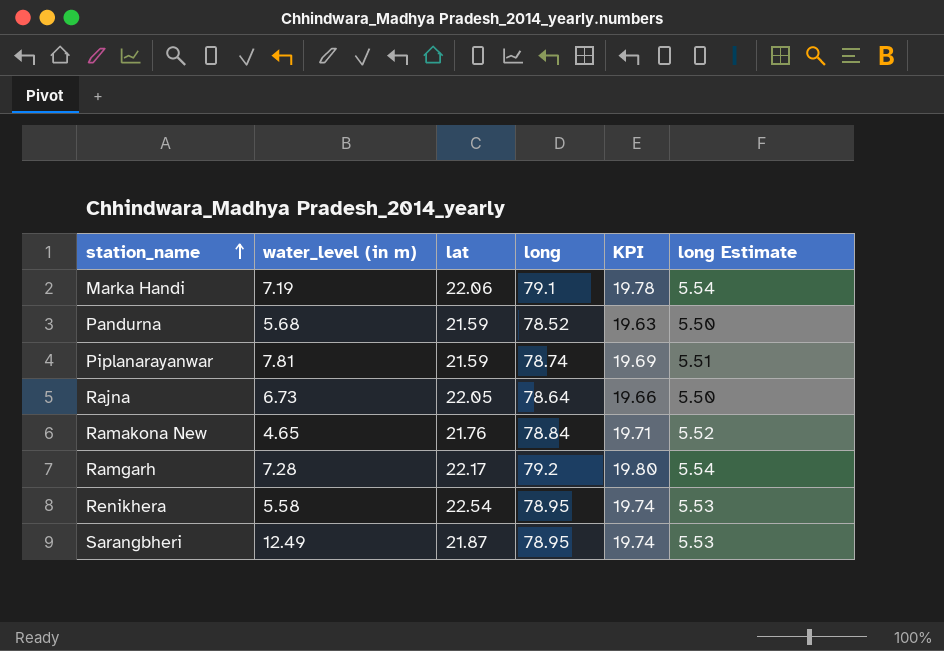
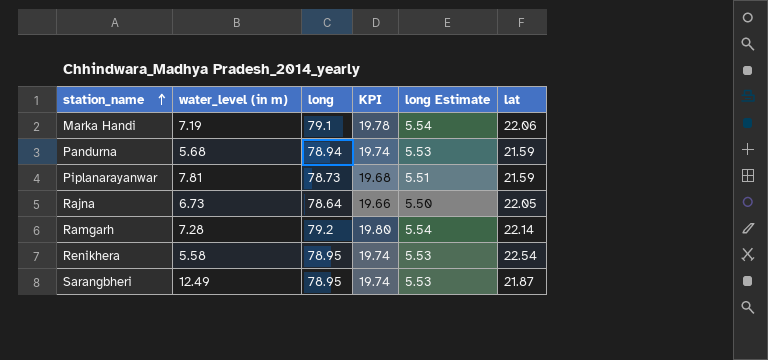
column lat | position: 3 -> 6
row Ramakona New: 4.65 | 21.76 | 78.84 | 19.71 | 5.52 -> none
Pandurna | long: 78.52 -> 78.94
Pandurna | KPI: 19.63 -> 19.74
Pandurna | long Estimate: 5.50 -> 5.53
Piplanarayanwar | long: 78.74 -> 78.73
Piplanarayanwar | KPI: 19.69 -> 19.68
Ramgarh | lat: 22.17 -> 22.14

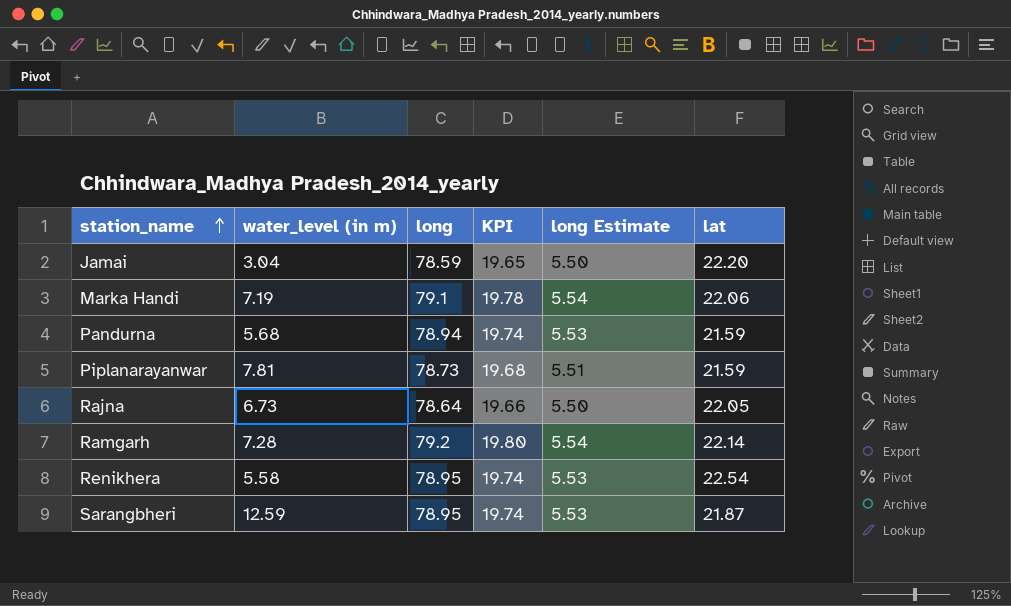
row Jamai: none -> 3.04 | 78.59 | 19.65 | 5.50 | 22.20
Sarangbheri | water_level (in m): 12.49 -> 12.59

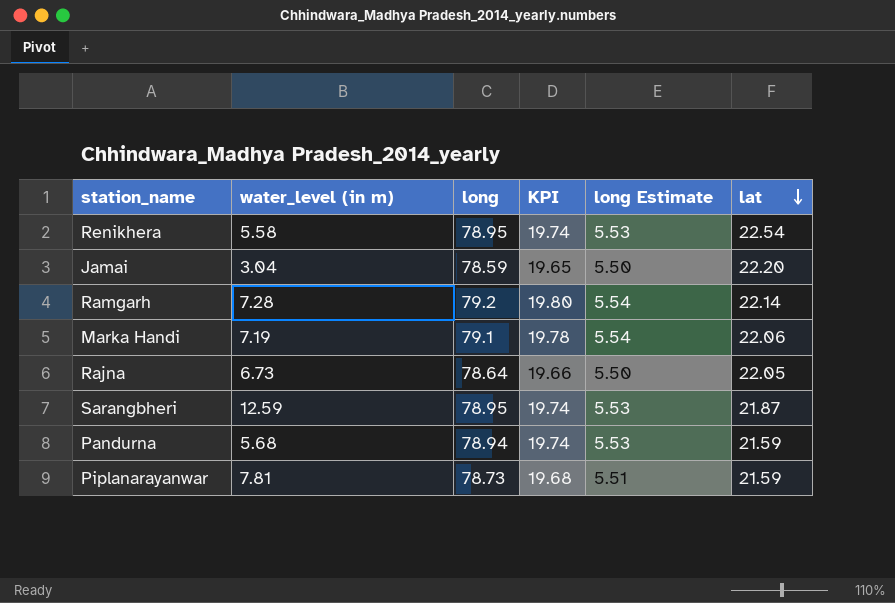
row order: station_name ascending -> lat descending

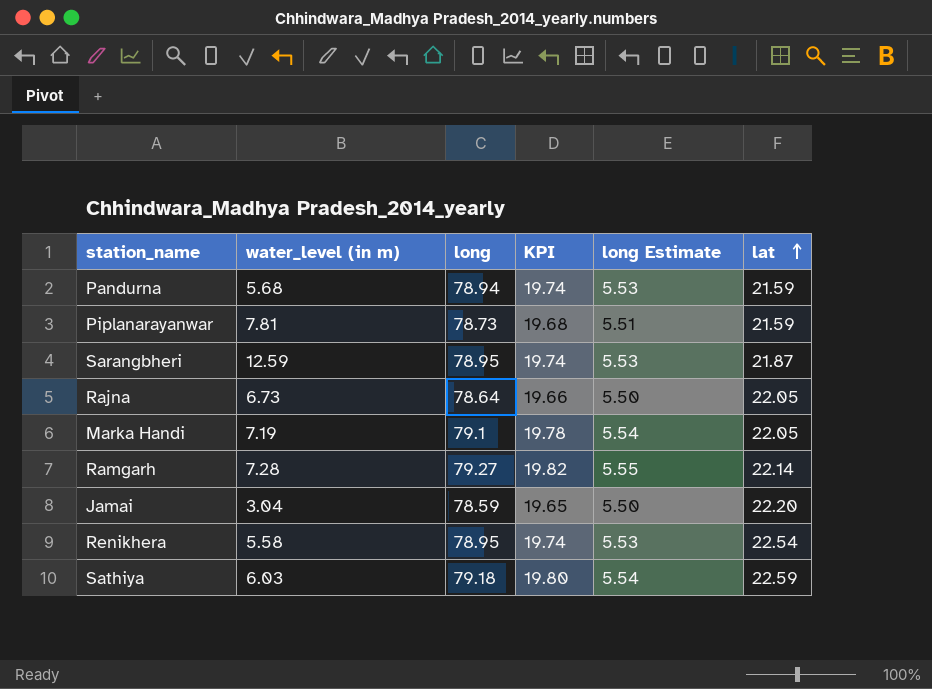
row order: lat descending -> lat ascending
Marka Handi | lat: 22.06 -> 22.05
Ramgarh | long: 79.2 -> 79.27
Ramgarh | KPI: 19.80 -> 19.82
Ramgarh | long Estimate: 5.54 -> 5.55
row Sathiya: none -> 6.03 | 79.18 | 19.80 | 5.54 | 22.59

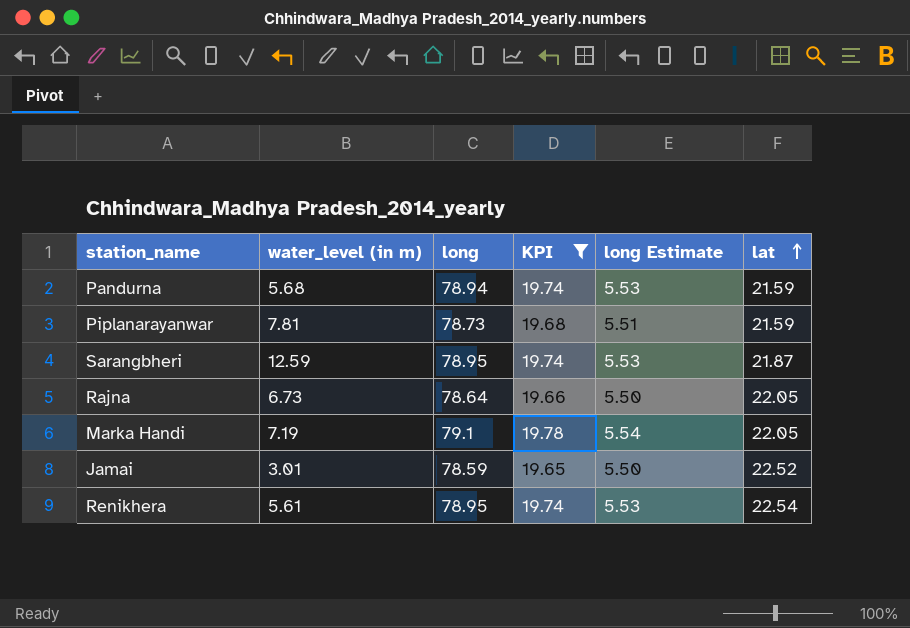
filter: none -> KPI <= 19.78
Jamai | water_level (in m): 3.04 -> 3.01
Jamai | lat: 22.20 -> 22.52
Renikhera | water_level (in m): 5.58 -> 5.61

